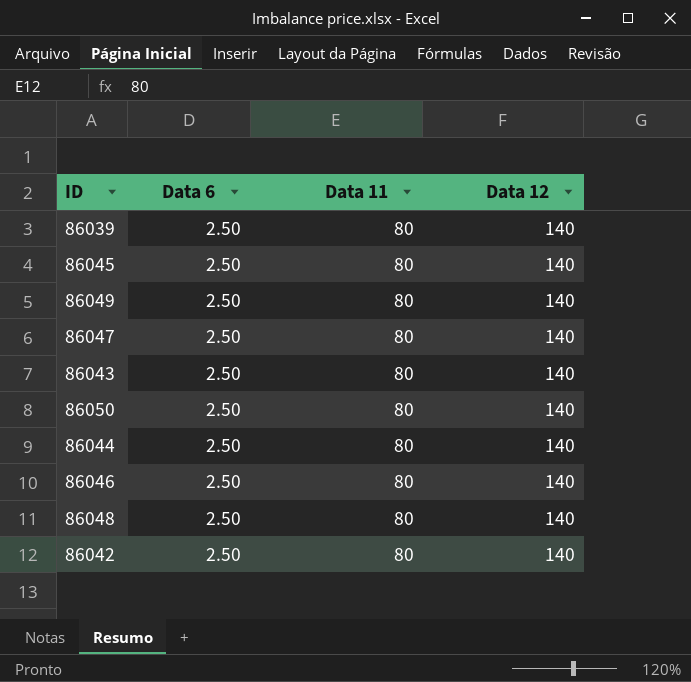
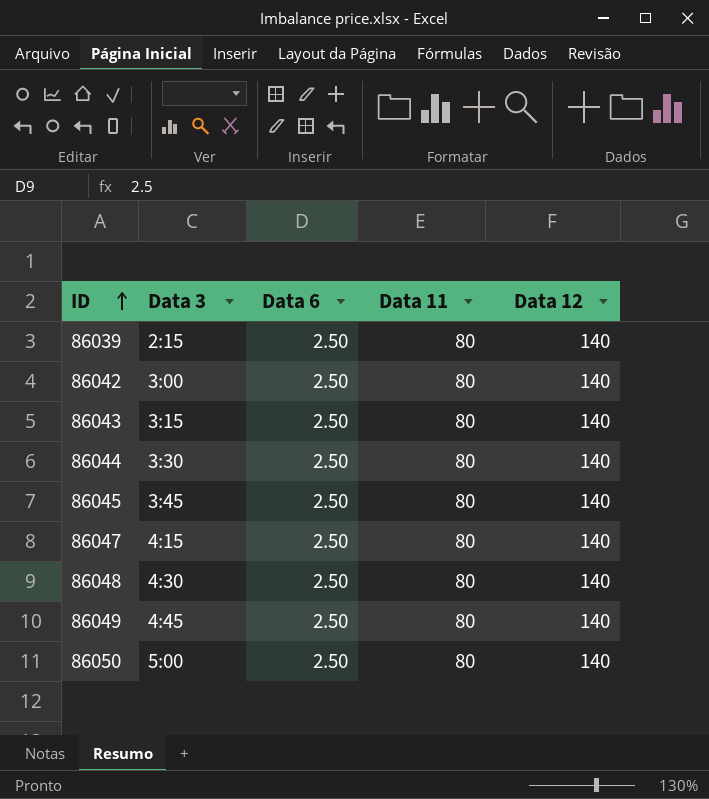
row order: none -> ID ascending
column Data 3 | position: none -> 2
row 86046: 2.50 | 80 | 140 -> none

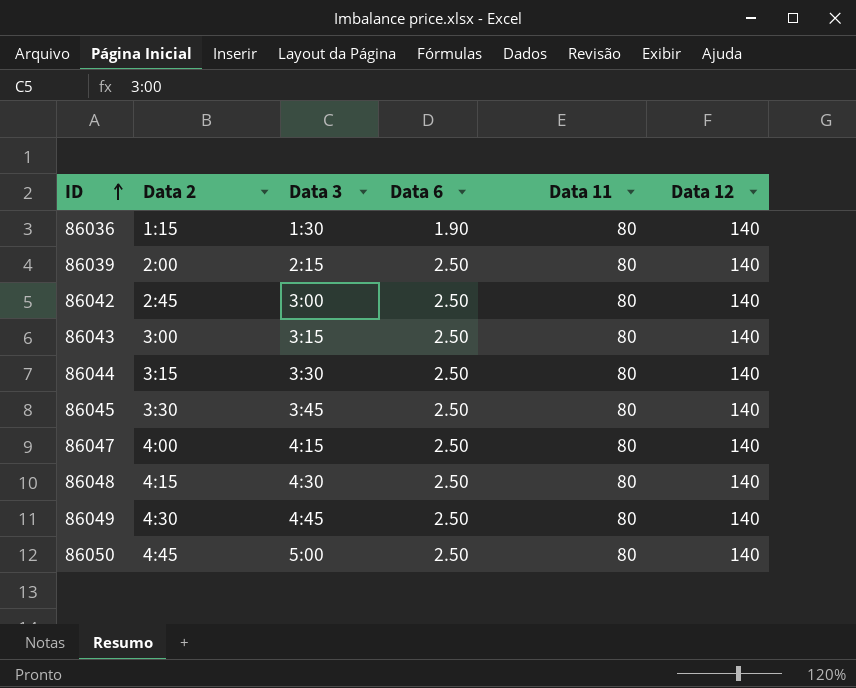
column Data 2 | position: none -> 2
row 86036: none -> 1:15 | 1:30 | 1.90 | 80 | 140

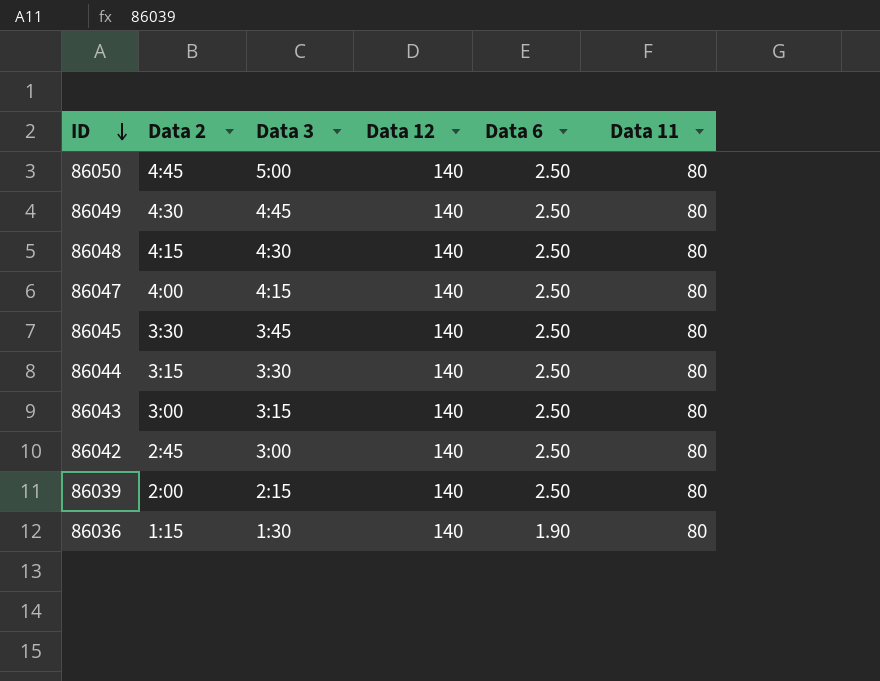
row order: ID ascending -> ID descending
column Data 12 | position: 6 -> 4

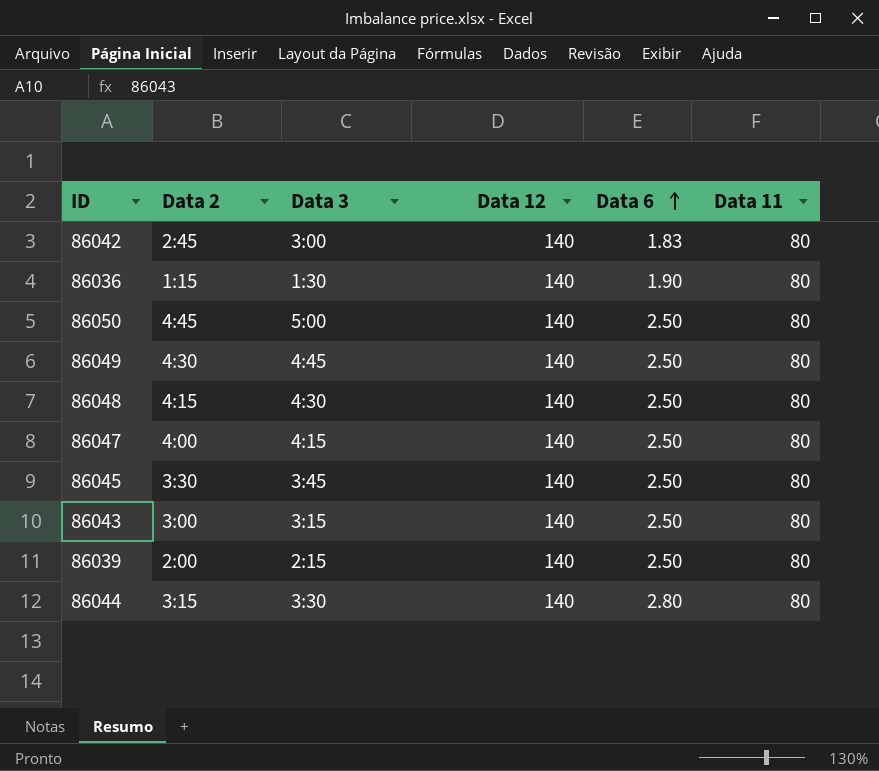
row order: ID descending -> Data 6 ascending
86042 | Data 6: 2.50 -> 1.83
86044 | Data 6: 2.50 -> 2.80

